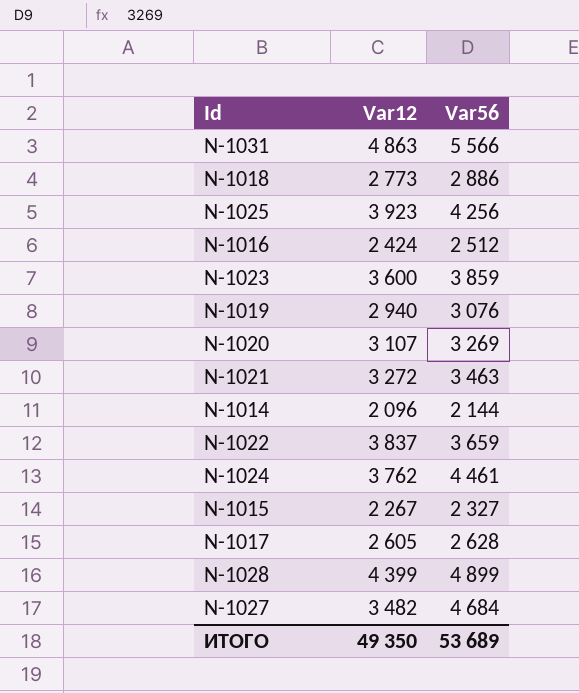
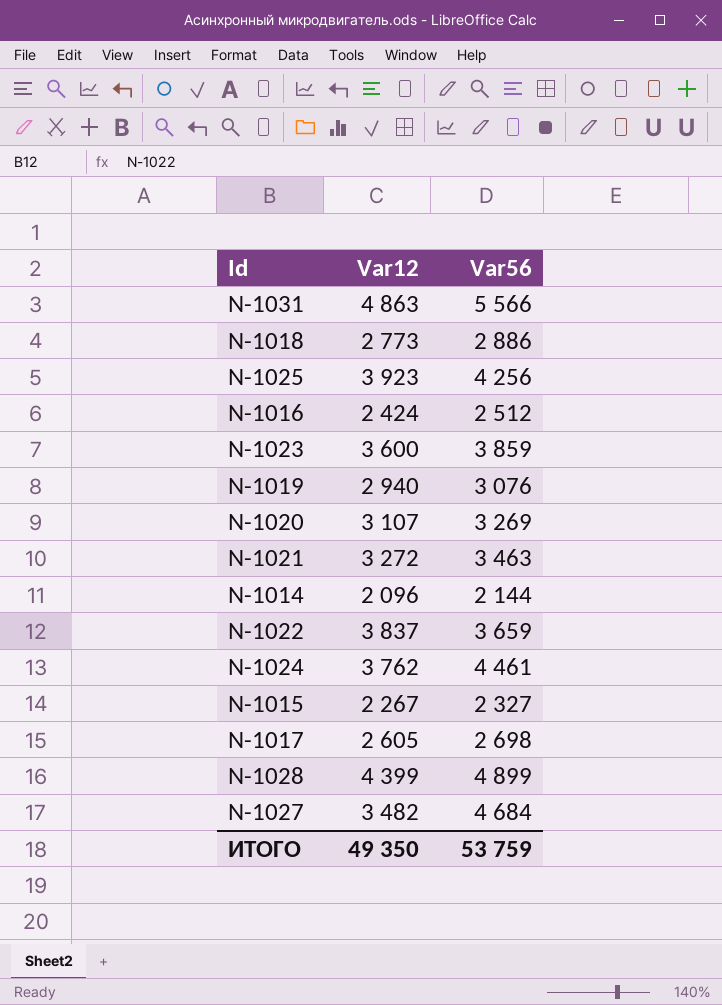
N-1017 | Var56: 2 628 -> 2 698
ИТОГО | Var56: 53 689 -> 53 759

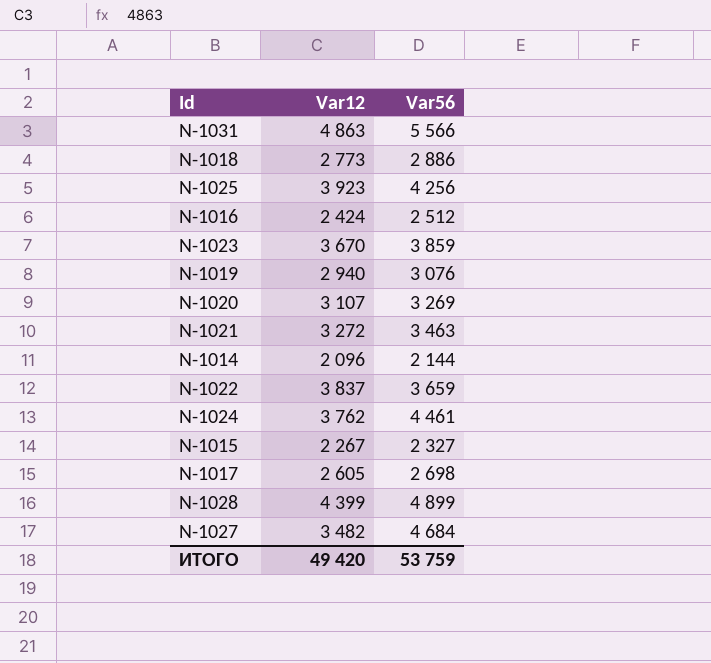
N-1023 | Var12: 3 600 -> 3 670
ИТОГО | Var12: 49 350 -> 49 420

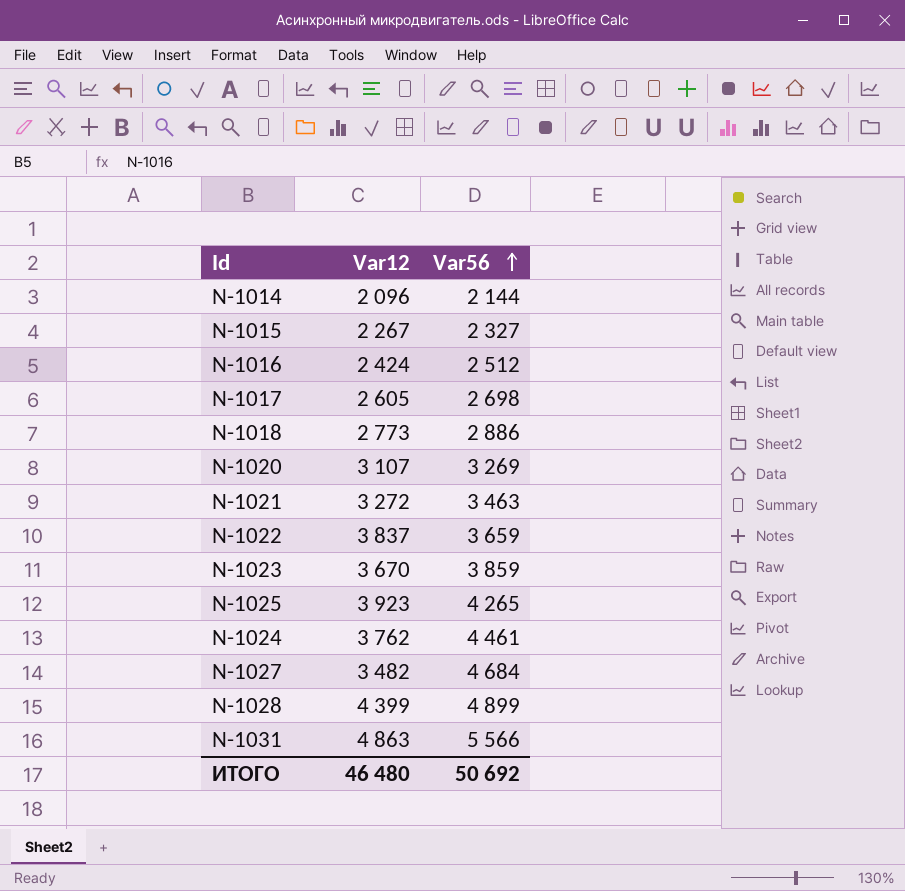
row order: none -> Var56 ascending
row N-1019: 2 940 | 3 076 -> none
N-1025 | Var56: 4 256 -> 4 265
ИТОГО | Var12: 49 420 -> 46 480
ИТОГО | Var56: 53 759 -> 50 692

